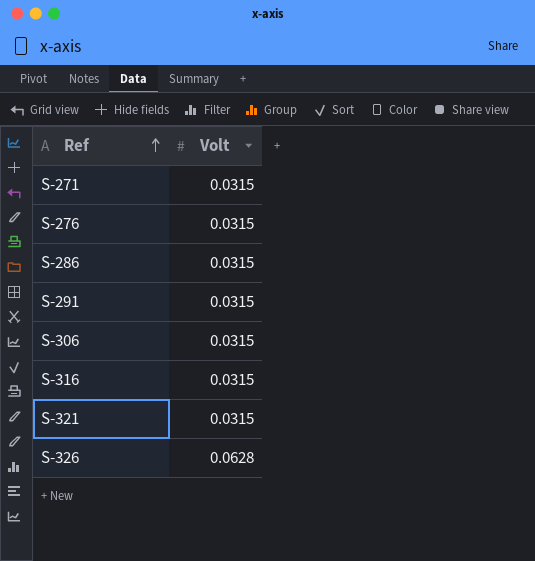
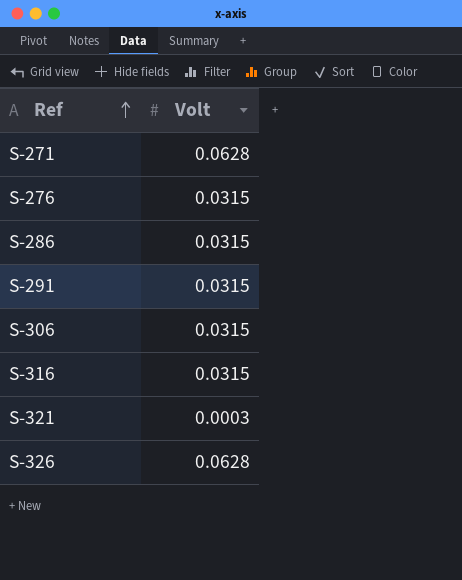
S-271 | Volt: 0.0315 -> 0.0628
S-321 | Volt: 0.0315 -> 0.0003

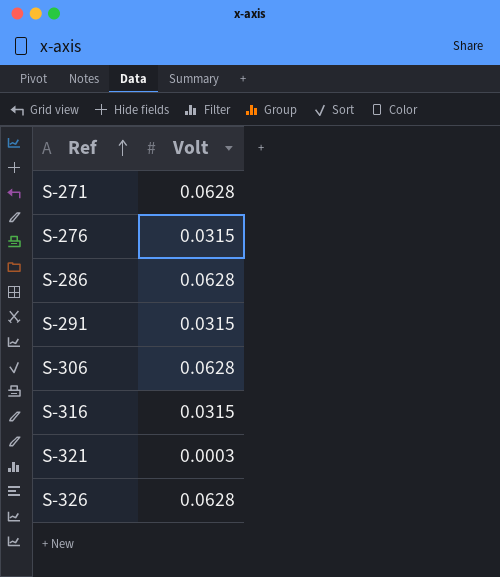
S-286 | Volt: 0.0315 -> 0.0628
S-306 | Volt: 0.0315 -> 0.0628

